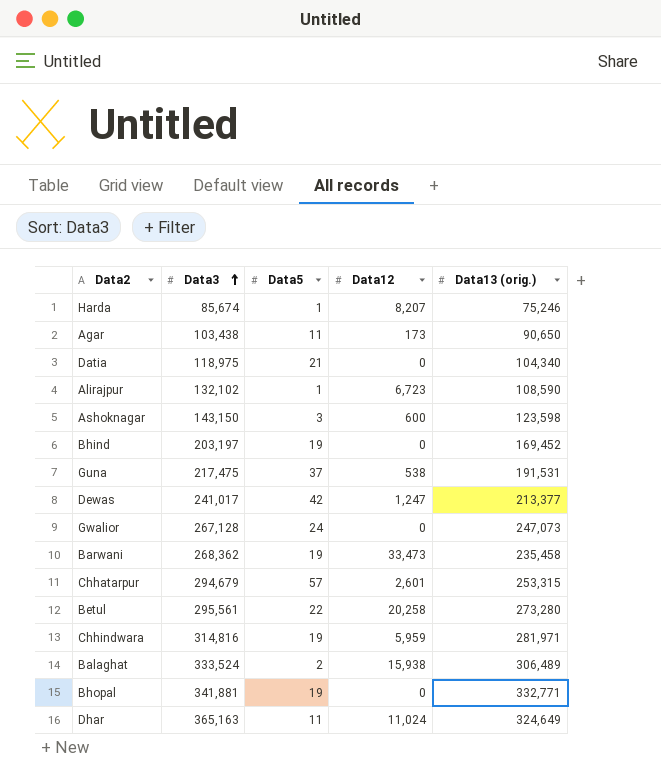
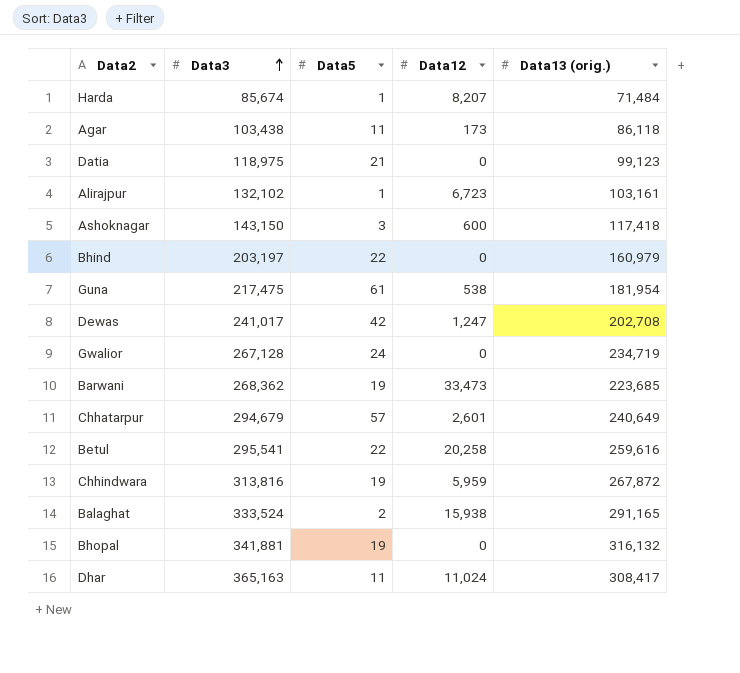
Harda | Data13 (orig.): 75,246 -> 71,484
Agar | Data13 (orig.): 90,650 -> 86,118
Datia | Data13 (orig.): 104,340 -> 99,123
Alirajpur | Data13 (orig.): 108,590 -> 103,161
Ashoknagar | Data13 (orig.): 123,598 -> 117,418
Bhind | Data5: 19 -> 22
Bhind | Data13 (orig.): 169,452 -> 160,979
Guna | Data5: 37 -> 61
Guna | Data13 (orig.): 191,531 -> 181,954
Dewas | Data13 (orig.): 213,377 -> 202,708
Gwalior | Data13 (orig.): 247,073 -> 234,719
Barwani | Data13 (orig.): 235,458 -> 223,685
Chhatarpur | Data13 (orig.): 253,315 -> 240,649
Betul | Data3: 295,561 -> 295,541
Betul | Data13 (orig.): 273,280 -> 259,616
Chhindwara | Data3: 314,816 -> 313,816
Chhindwara | Data13 (orig.): 281,971 -> 267,872
Balaghat | Data13 (orig.): 306,489 -> 291,165
Bhopal | Data13 (orig.): 332,771 -> 316,132
Dhar | Data13 (orig.): 324,649 -> 308,417

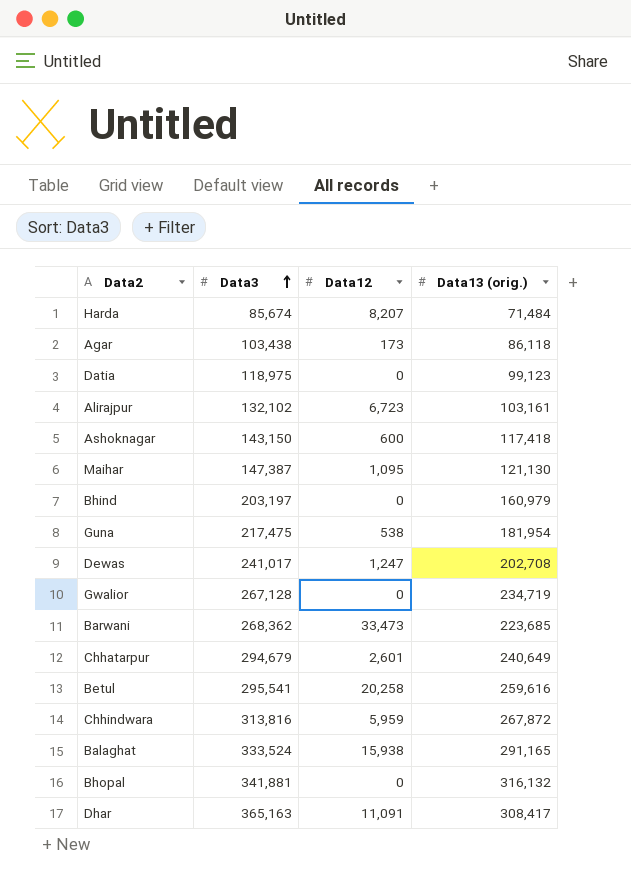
column Data5 | position: 3 -> none
row Maihar: none -> 147,387 | 1,095 | 121,130
Dhar | Data12: 11,024 -> 11,091

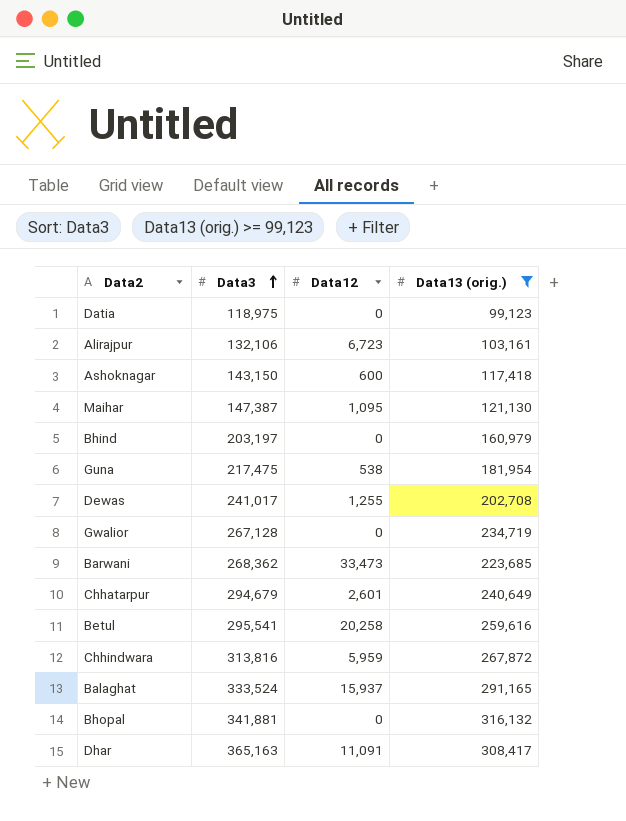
filter: none -> Data13 (orig.) >= 99,123
Alirajpur | Data3: 132,102 -> 132,106
Dewas | Data12: 1,247 -> 1,255
Balaghat | Data12: 15,938 -> 15,937

